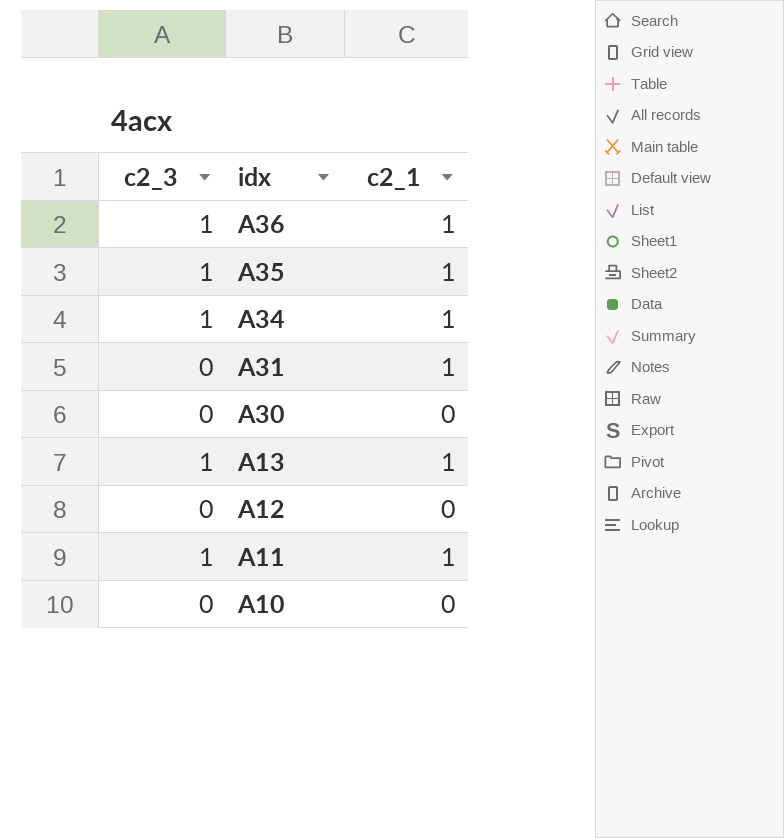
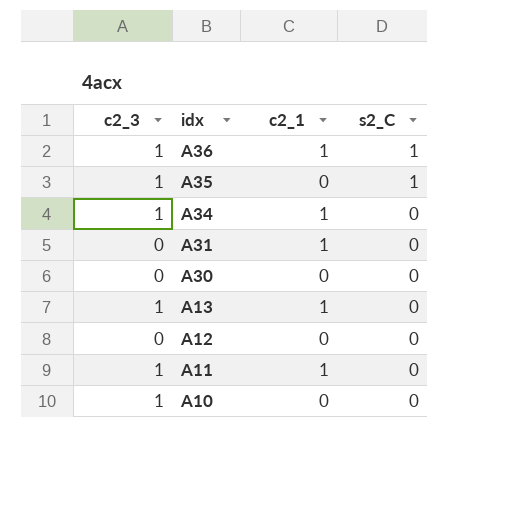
column s2_C | position: none -> 4
A35 | c2_1: 1 -> 0
A10 | c2_3: 0 -> 1

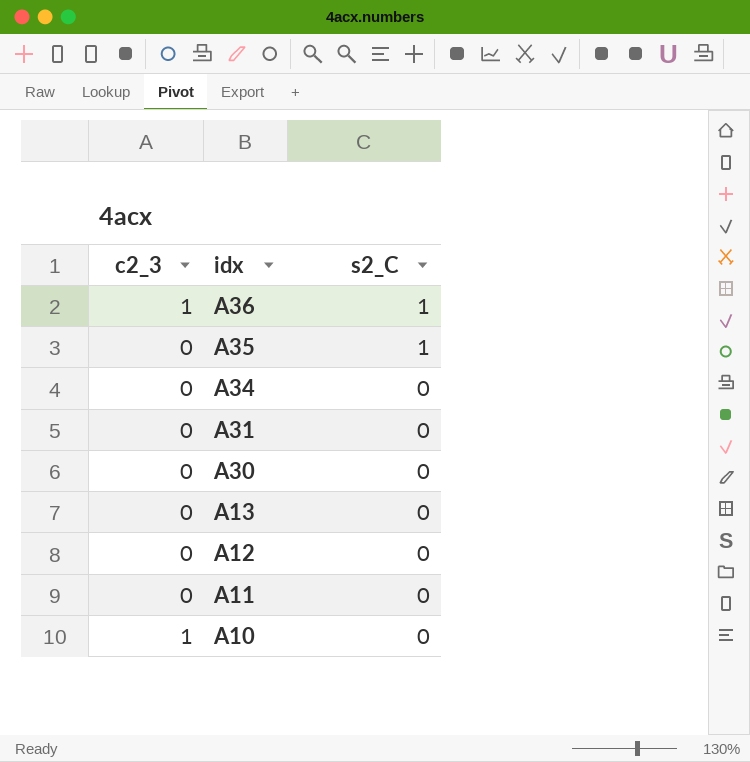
column c2_1 | position: 3 -> none
A35 | c2_3: 1 -> 0
A34 | c2_3: 1 -> 0
A13 | c2_3: 1 -> 0
A11 | c2_3: 1 -> 0

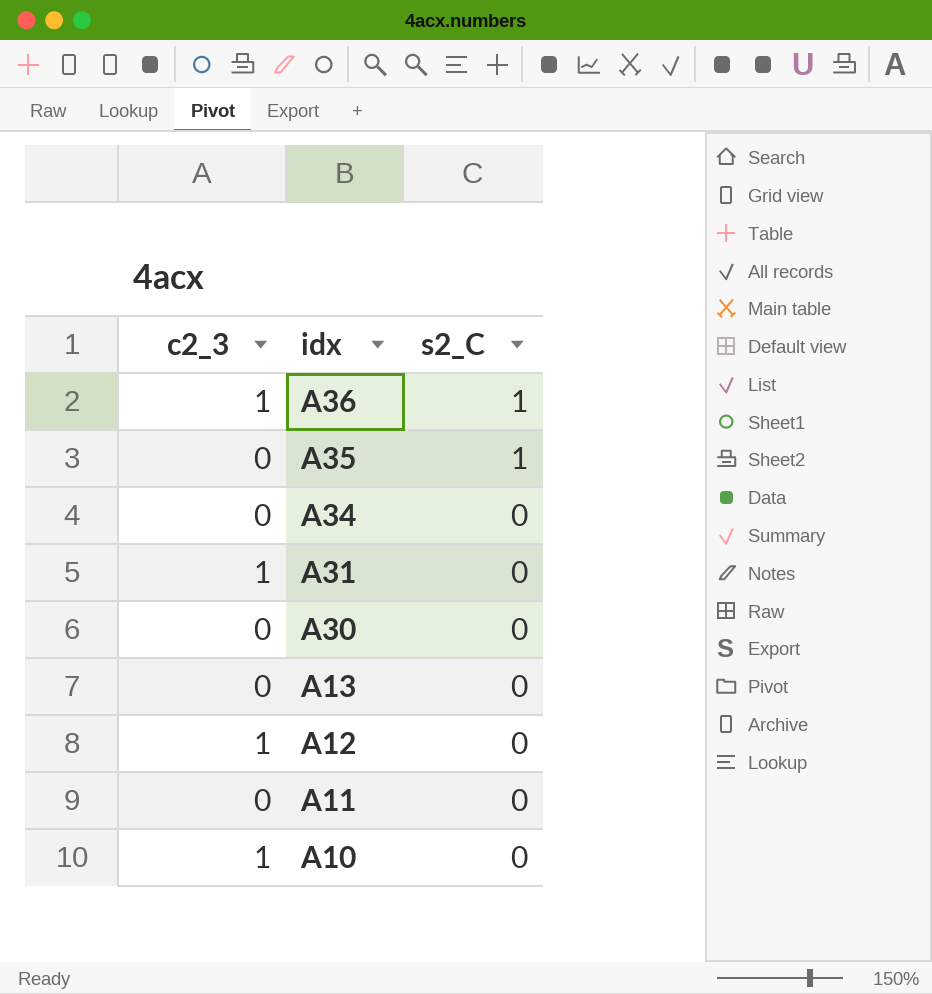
A31 | c2_3: 0 -> 1
A12 | c2_3: 0 -> 1

